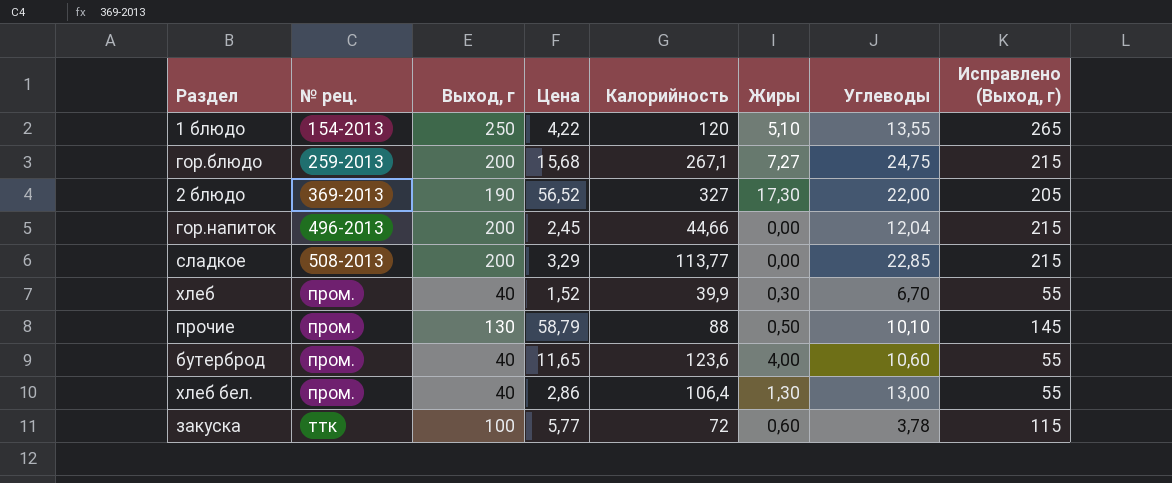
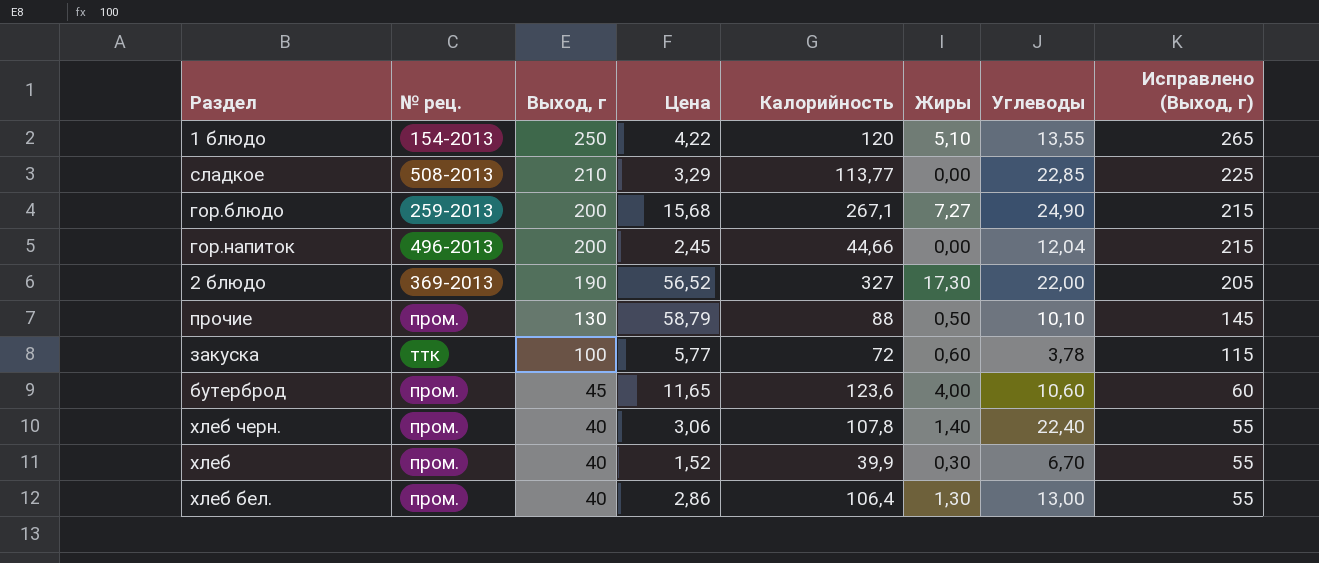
row order: № рец. ascending -> Выход, г descending
сладкое | Выход, г: 200 -> 210
сладкое | Исправлено (Выход, г): 215 -> 225
гор.блюдо | Углеводы: 24,75 -> 24,90
бутерброд | Выход, г: 40 -> 45
бутерброд | Исправлено (Выход, г): 55 -> 60
row хлеб черн.: none -> пром. | 40 | 3,06 | 107,8 | 1,40 | 22,40 | 55

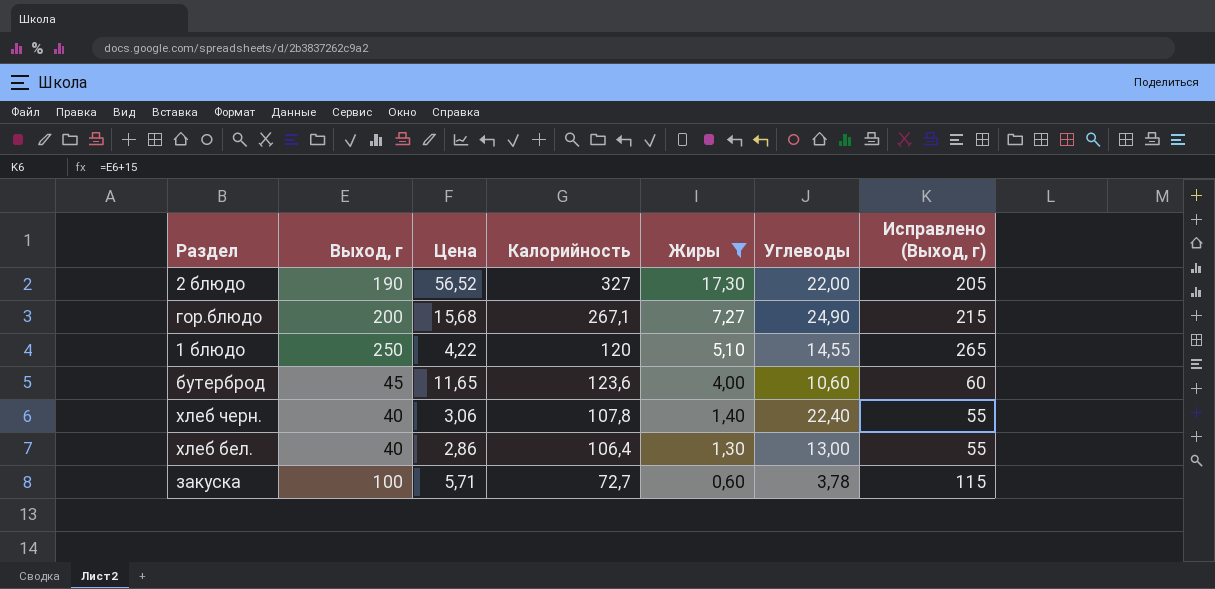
filter: none -> Жиры >= 0,60
row order: Выход, г descending -> Жиры descending
column № рец. | position: 2 -> none
1 блюдо | Углеводы: 13,55 -> 14,55
закуска | Цена: 5,77 -> 5,71
закуска | Калорийность: 72 -> 72,7

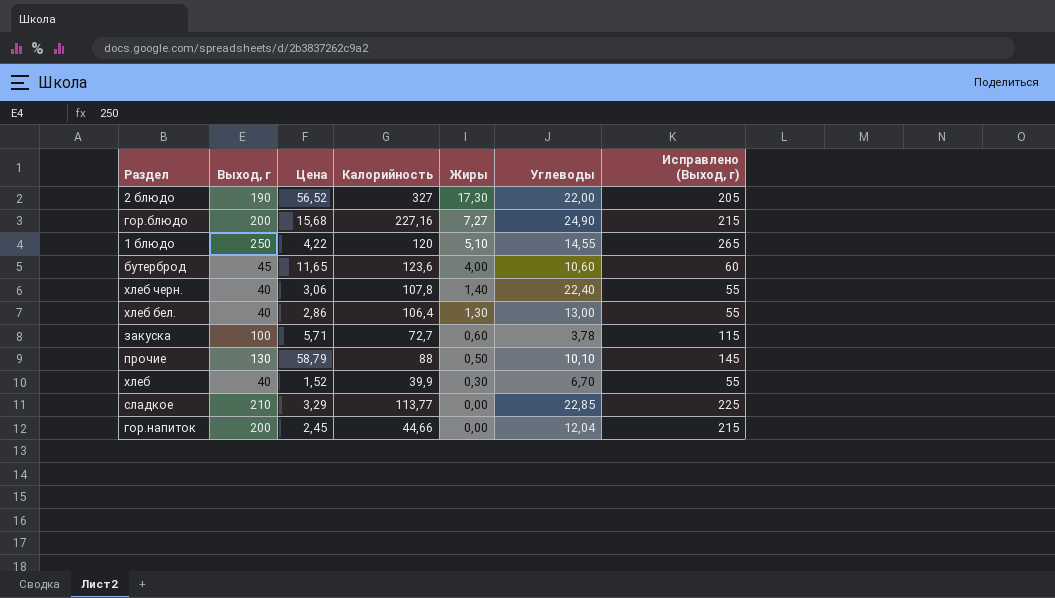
filter: Жиры >= 0,60 -> none
гор.блюдо | Калорийность: 267,1 -> 227,16

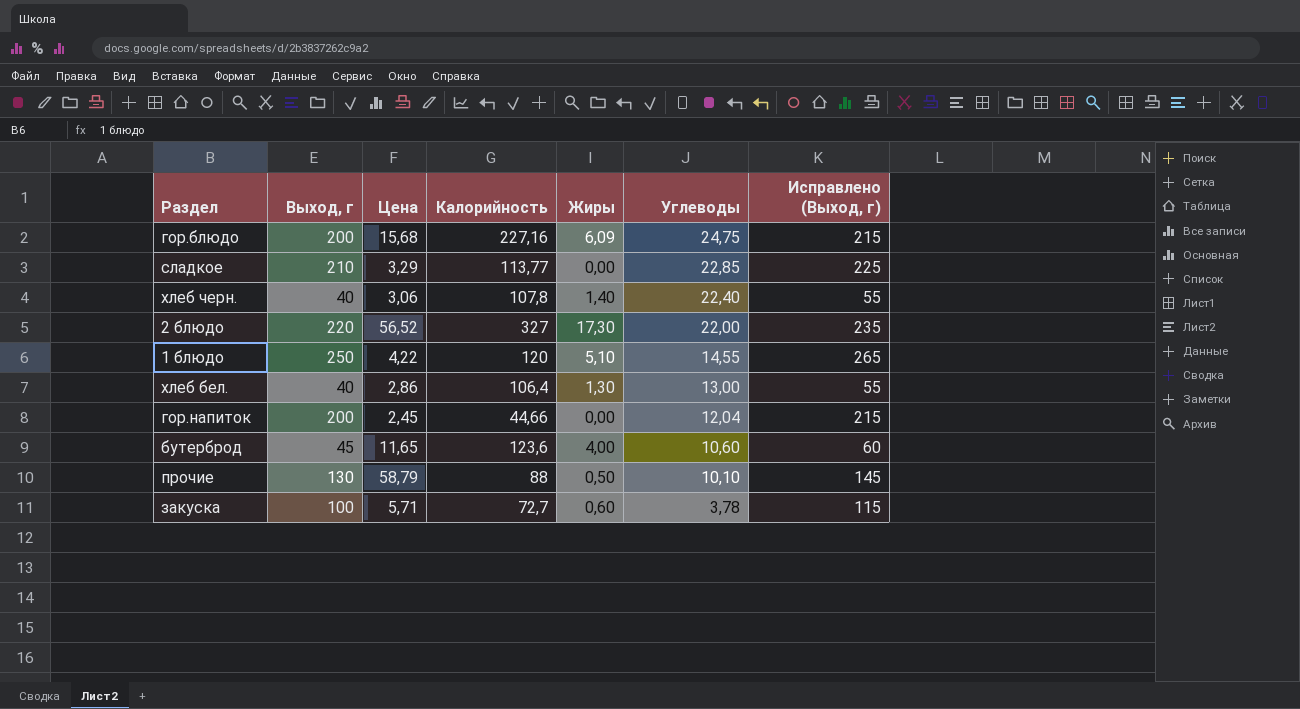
row order: Жиры descending -> Углеводы descending
row хлеб: 40 | 1,52 | 39,9 | 0,30 | 6,70 | 55 -> none
гор.блюдо | Жиры: 7,27 -> 6,09
гор.блюдо | Углеводы: 24,90 -> 24,75
2 блюдо | Выход, г: 190 -> 220
2 блюдо | Исправлено (Выход, г): 205 -> 235

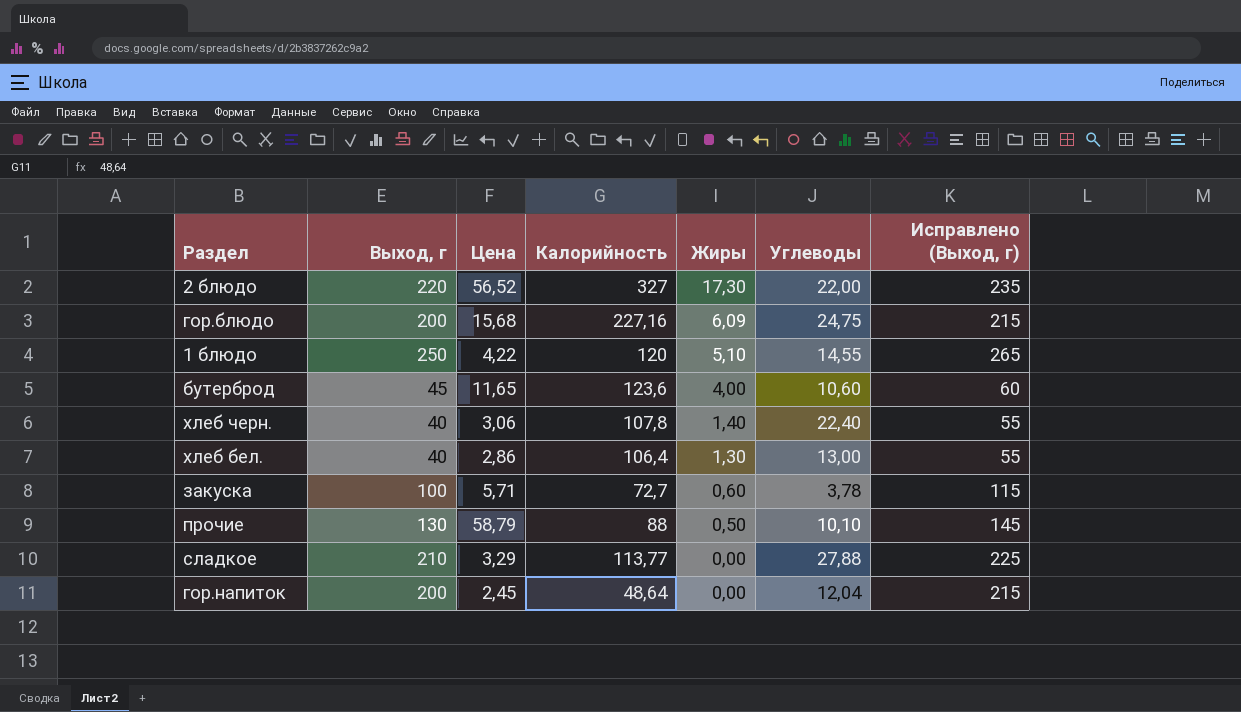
row order: Углеводы descending -> Жиры descending
сладкое | Углеводы: 22,85 -> 27,88
гор.напиток | Калорийность: 44,66 -> 48,64

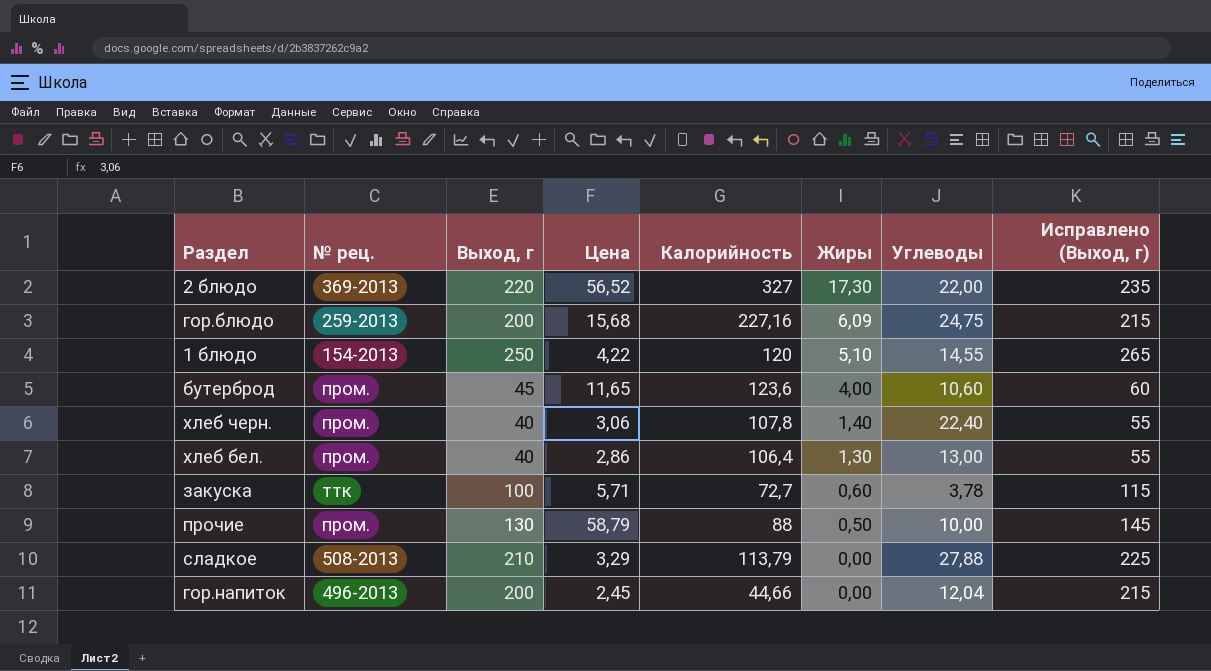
column № рец. | position: none -> 2
прочие | Углеводы: 10,10 -> 10,00
сладкое | Калорийность: 113,77 -> 113,79
гор.напиток | Калорийность: 48,64 -> 44,66

